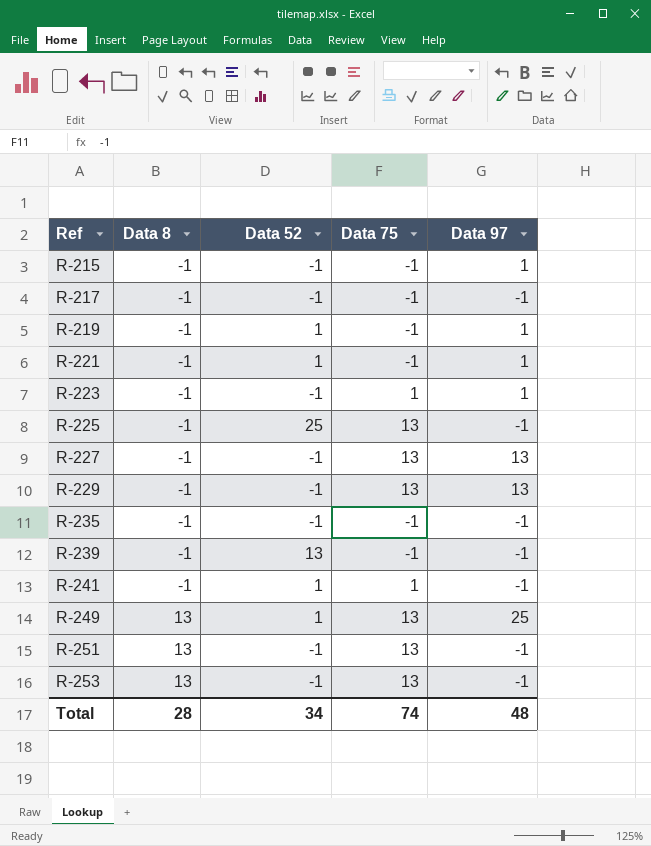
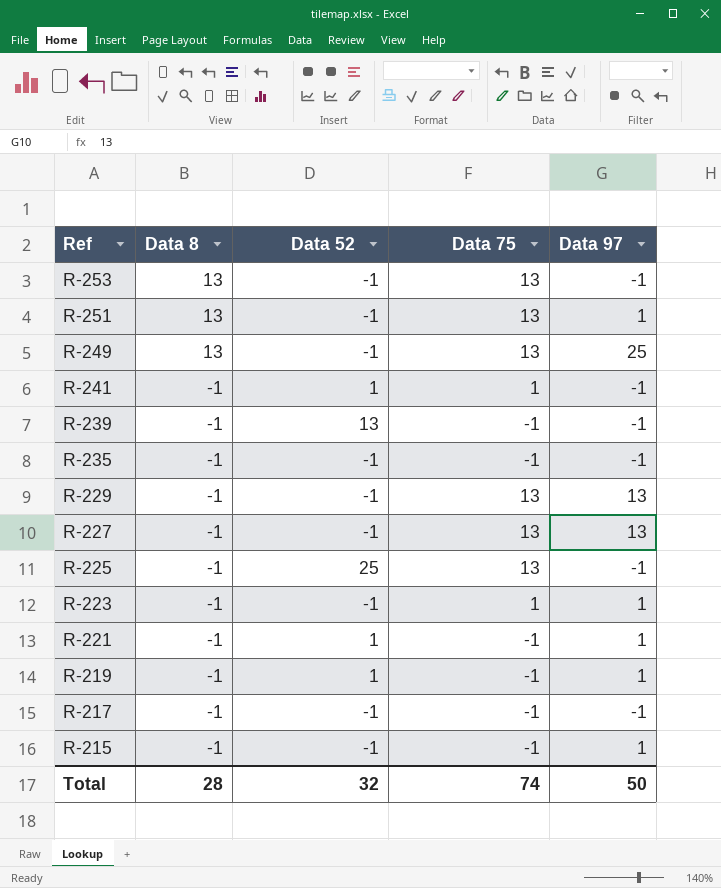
row order: Ref ascending -> Ref descending
R-251 | Data 97: -1 -> 1
R-249 | Data 52: 1 -> -1
Total | Data 52: 34 -> 32
Total | Data 97: 48 -> 50

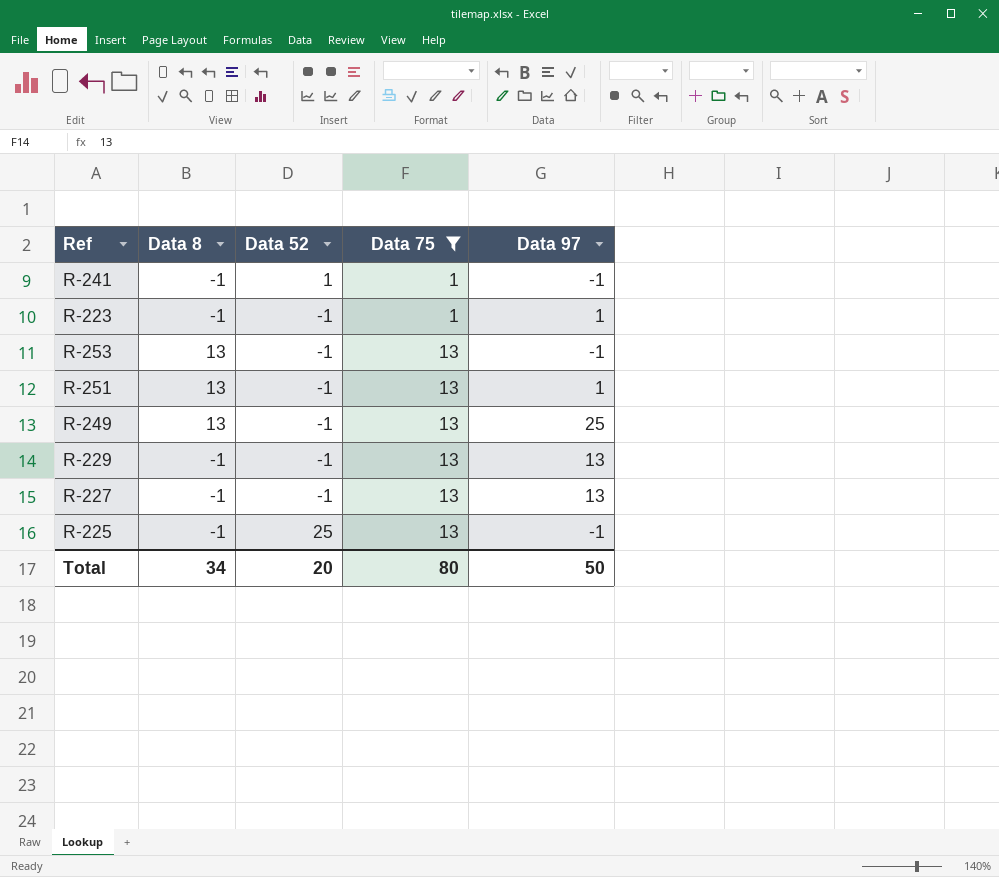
filter: none -> Data 75 != -1
row order: Ref descending -> Data 75 ascending
Total | Data 8: 28 -> 34
Total | Data 52: 32 -> 20
Total | Data 75: 74 -> 80

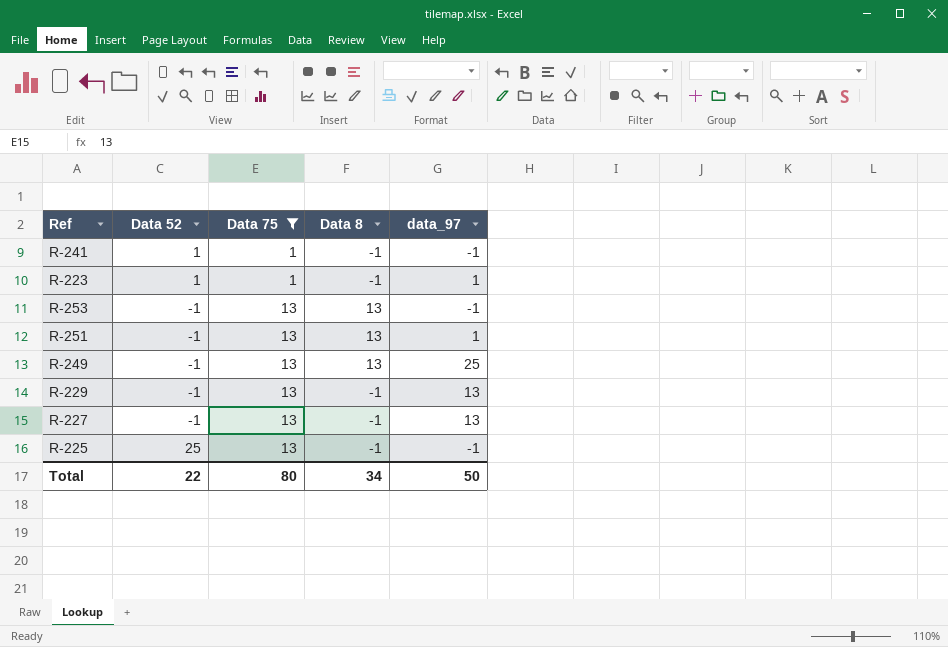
column Data 8 | position: 2 -> 4
column name: Data 97 -> data_97
R-223 | Data 52: -1 -> 1
Total | Data 52: 20 -> 22

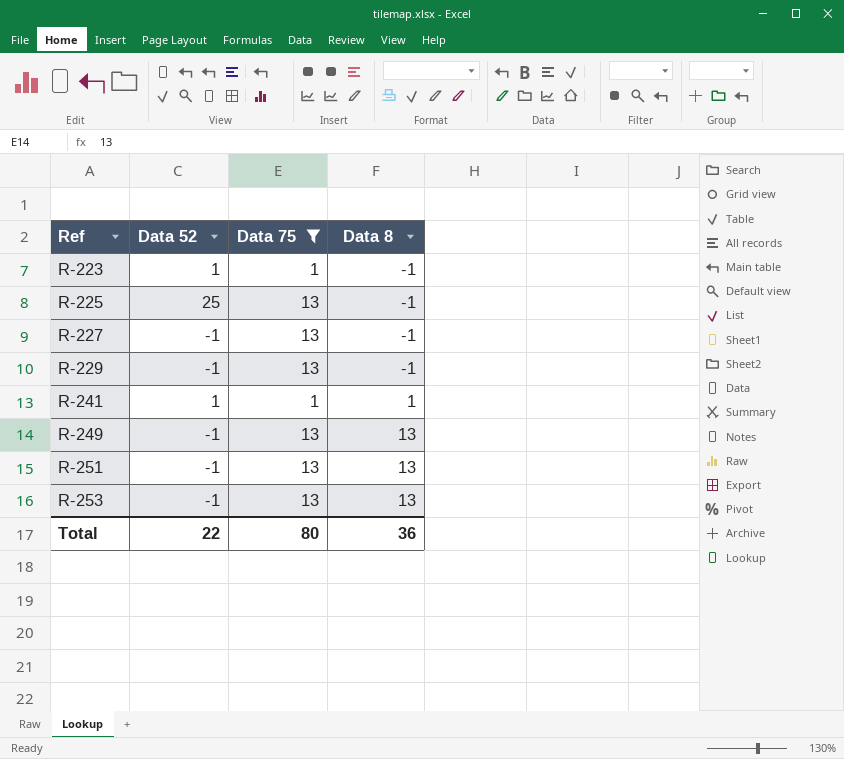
row order: Data 75 ascending -> Ref ascending
column data_97 | position: 5 -> none
R-241 | Data 8: -1 -> 1
Total | Data 8: 34 -> 36

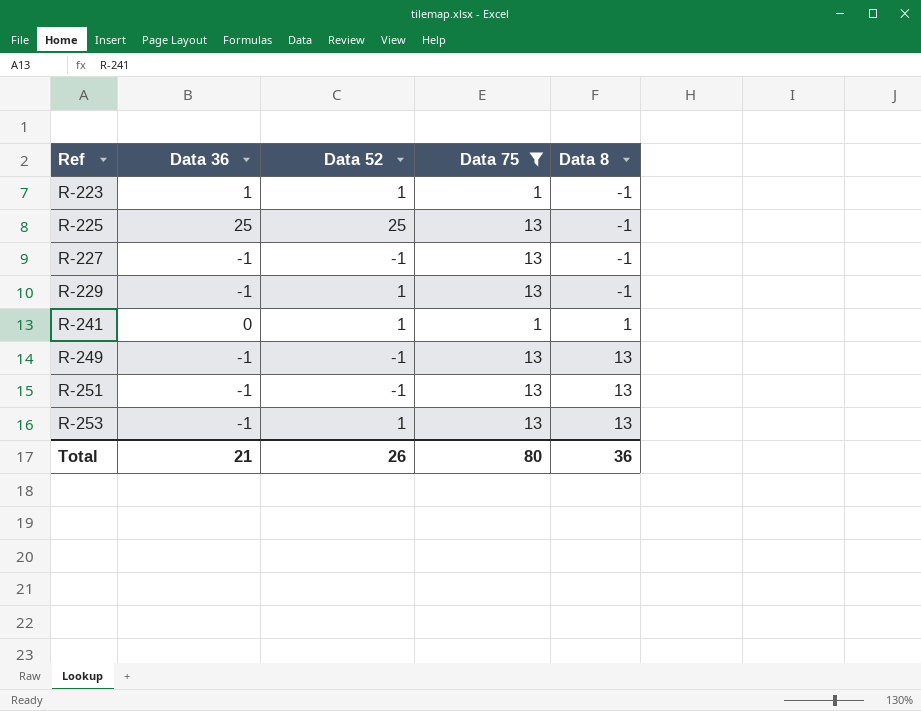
column Data 36 | position: none -> 2
R-229 | Data 52: -1 -> 1
R-253 | Data 52: -1 -> 1
Total | Data 52: 22 -> 26

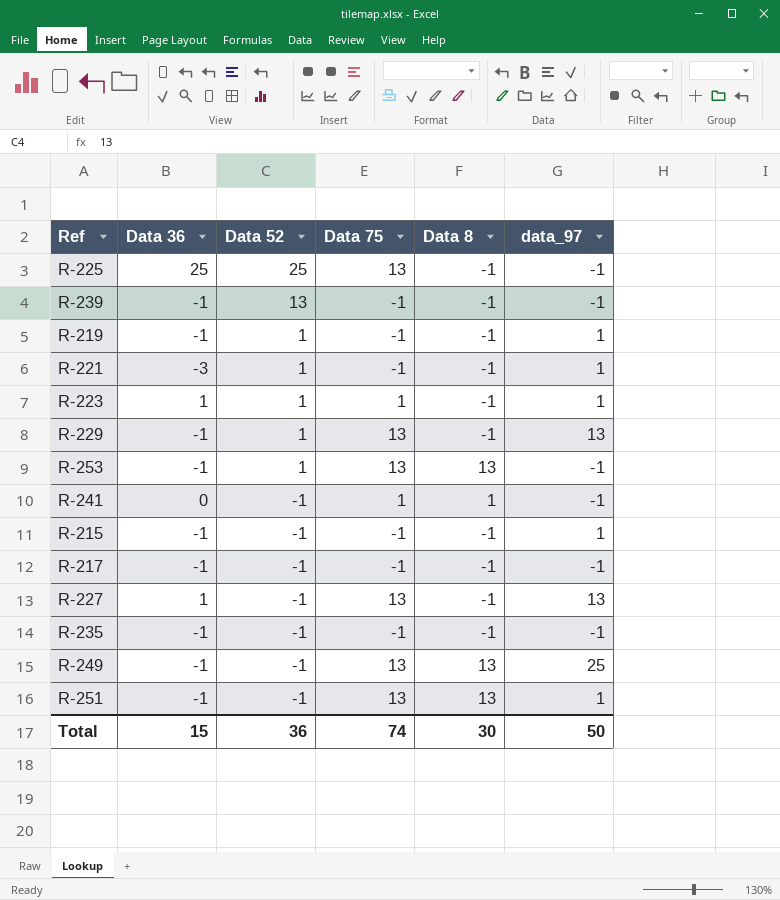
filter: Data 75 != -1 -> none
row order: Ref ascending -> Data 52 descending
column data_97 | position: none -> 6
R-241 | Data 52: 1 -> -1
R-227 | Data 36: -1 -> 1
Total | Data 36: 21 -> 15
Total | Data 52: 26 -> 36
Total | Data 75: 80 -> 74
Total | Data 8: 36 -> 30

